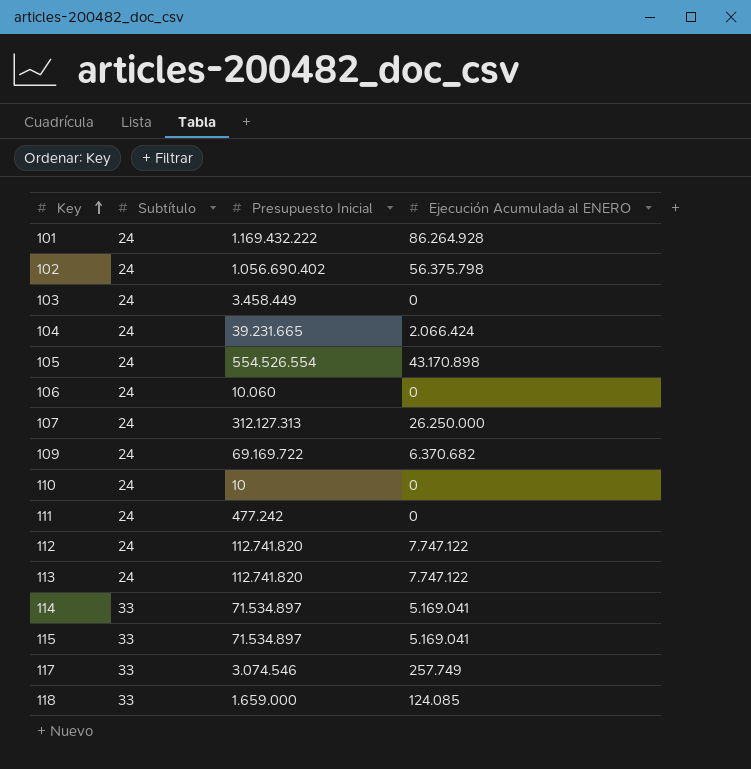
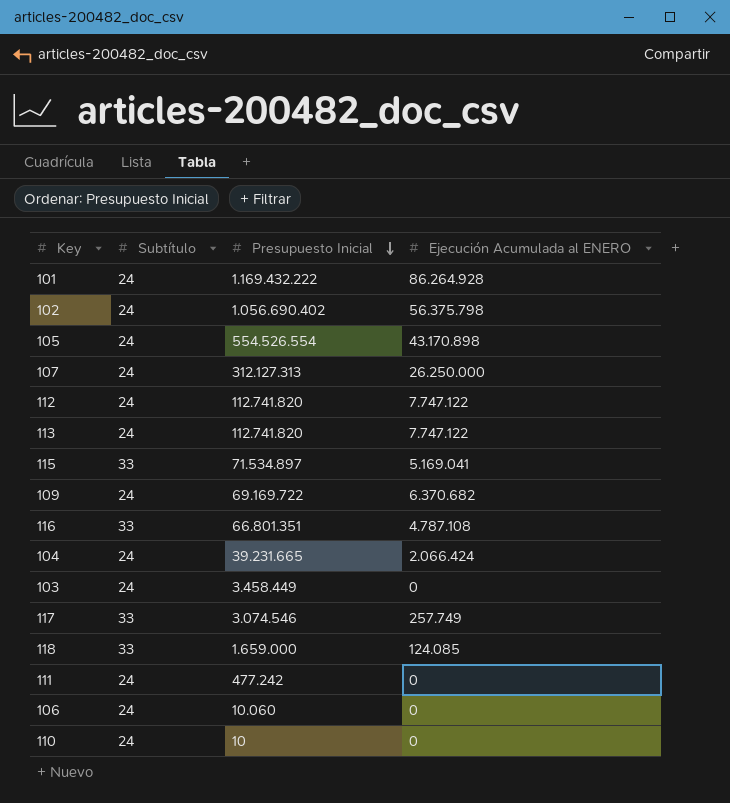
row order: Key ascending -> Presupuesto Inicial descending
row 114: 33 | 71.534.897 | 5.169.041 -> none
row 116: none -> 33 | 66.801.351 | 4.787.108

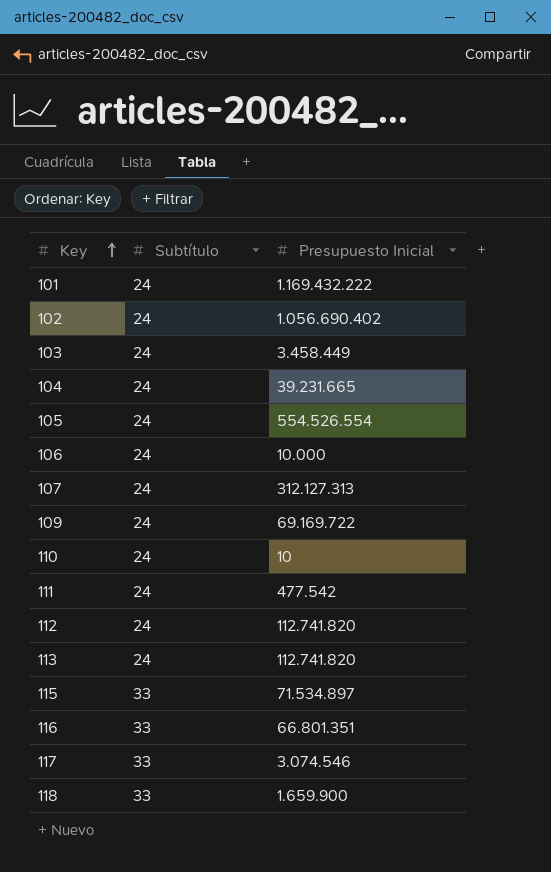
row order: Presupuesto Inicial descending -> Key ascending
column Ejecución Acumulada al ENERO | position: 4 -> none
106 | Presupuesto Inicial: 10.060 -> 10.000
111 | Presupuesto Inicial: 477.242 -> 477.542
118 | Presupuesto Inicial: 1.659.000 -> 1.659.900

